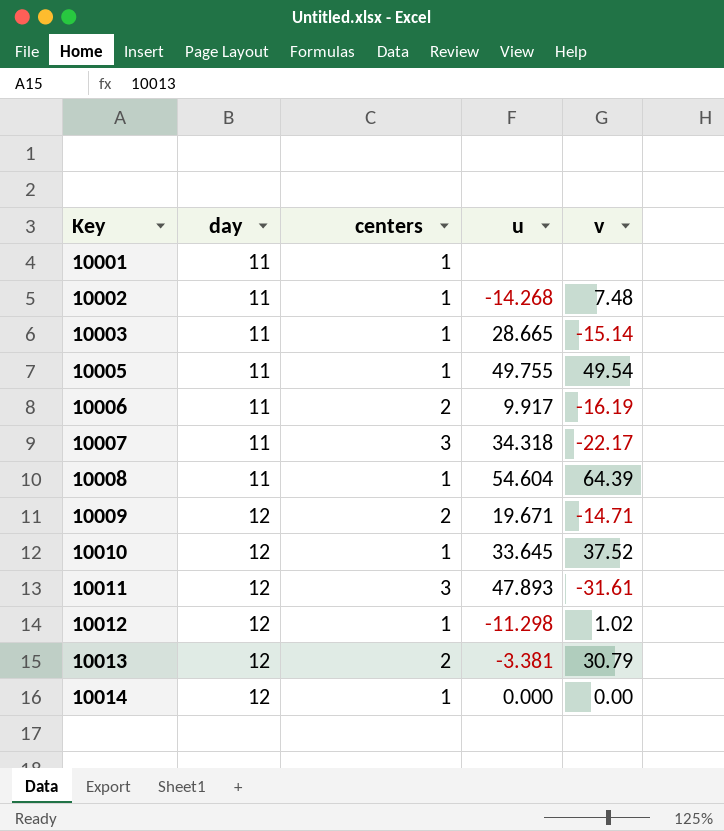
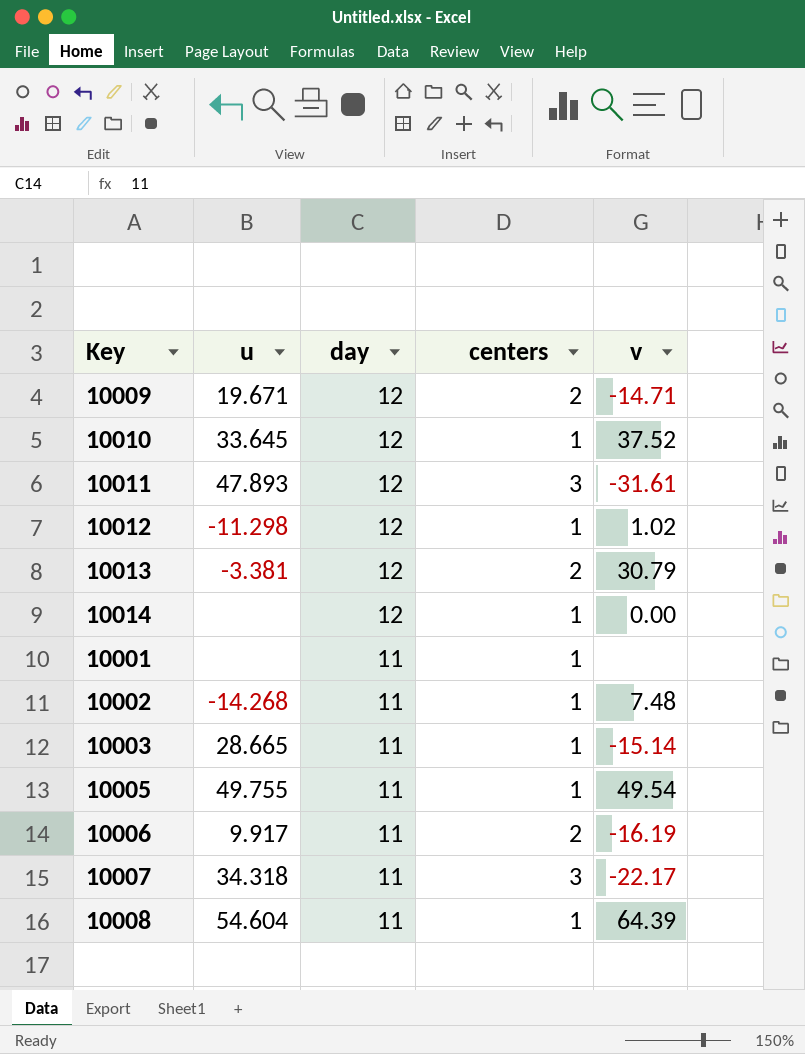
row order: Key ascending -> day descending
column u | position: 4 -> 2
10014 | u: 0.000 -> none

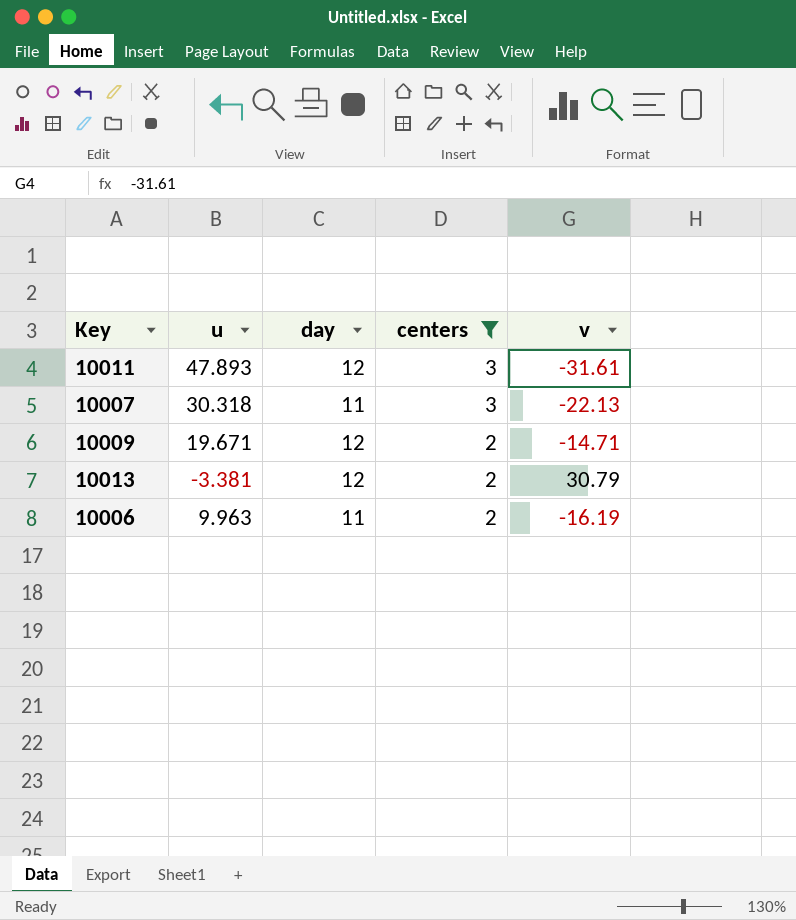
filter: none -> centers != 1
row order: day descending -> centers descending
10007 | u: 34.318 -> 30.318
10007 | v: -22.17 -> -22.13
10006 | u: 9.917 -> 9.963

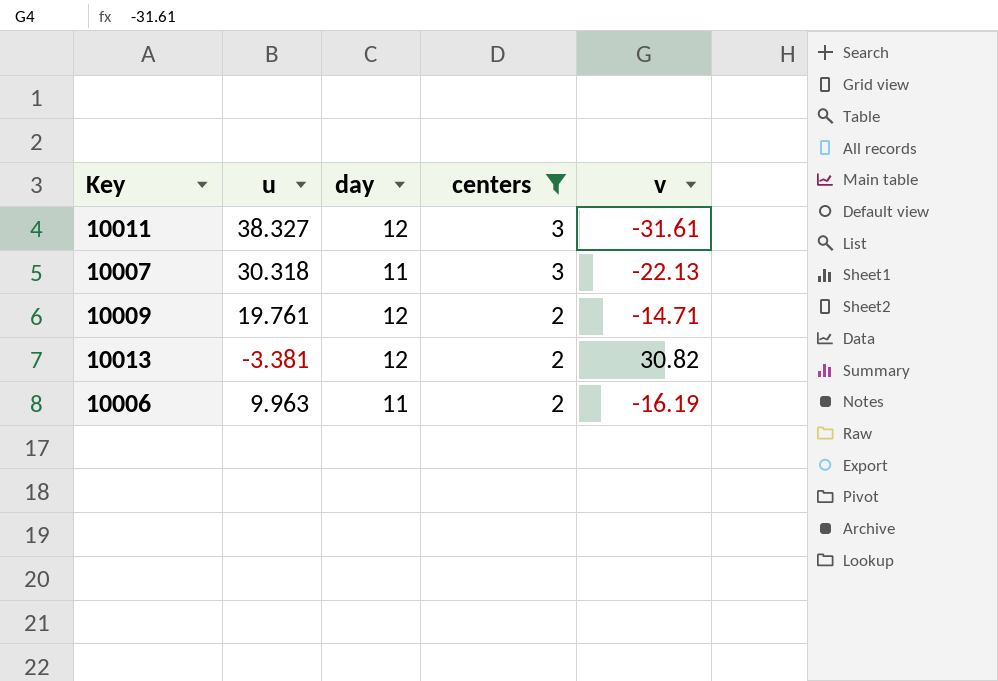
10011 | u: 47.893 -> 38.327
10009 | u: 19.671 -> 19.761
10013 | v: 30.79 -> 30.82

